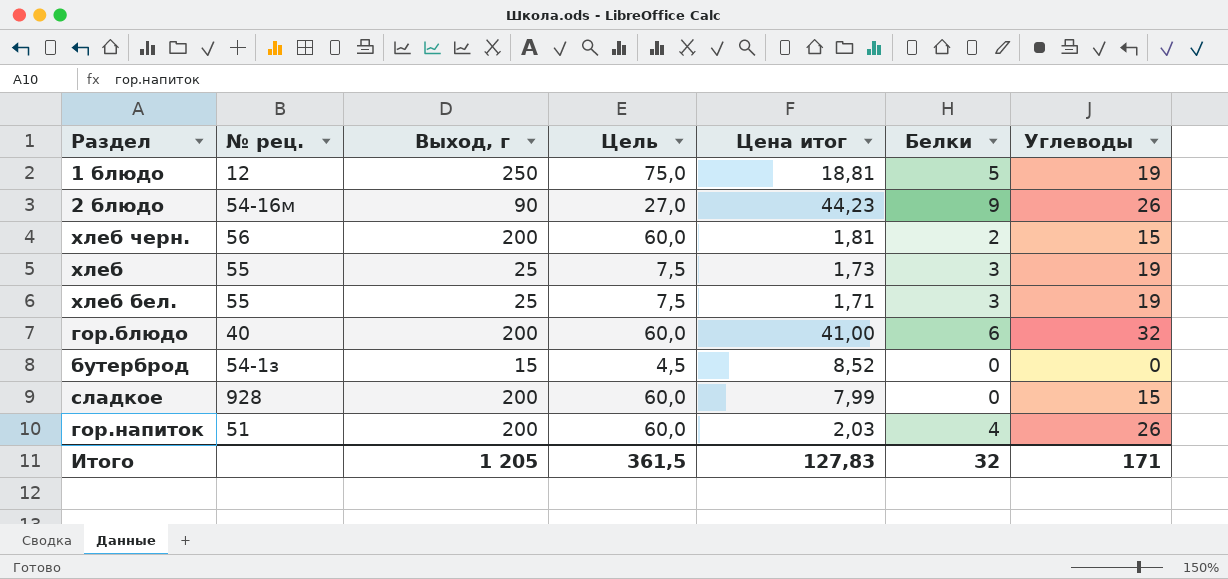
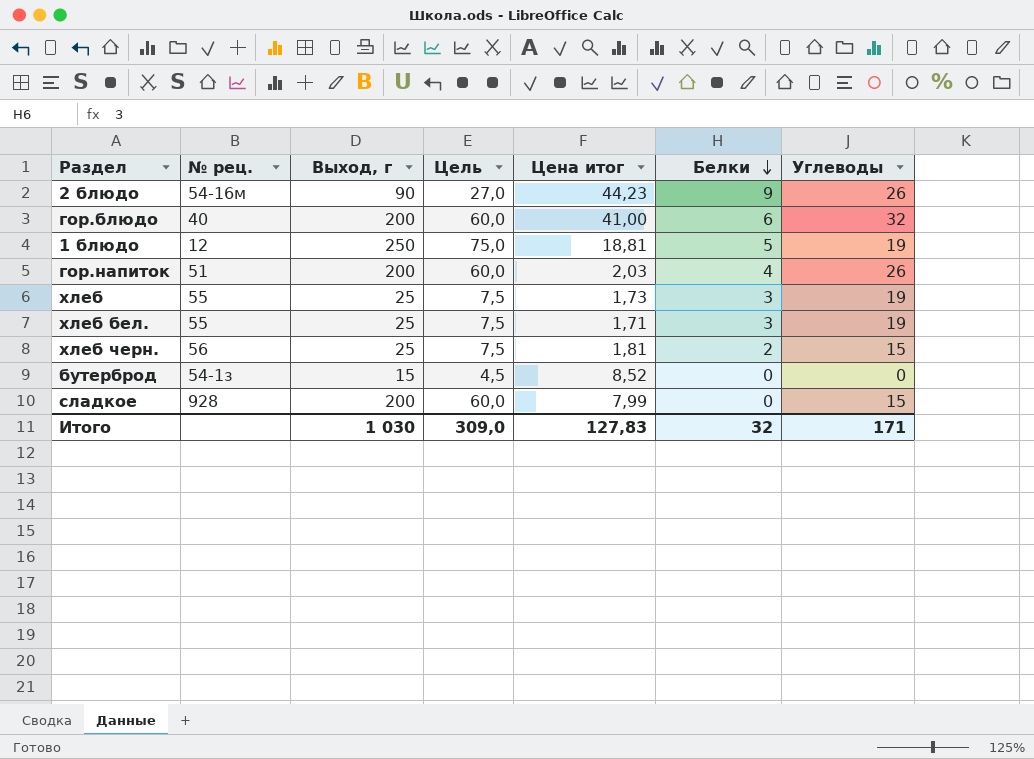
row order: none -> Белки descending
хлеб черн. | Выход, г: 200 -> 25
хлеб черн. | Цель: 60,0 -> 7,5
Итого | Выход, г: 1 205 -> 1 030
Итого | Цель: 361,5 -> 309,0

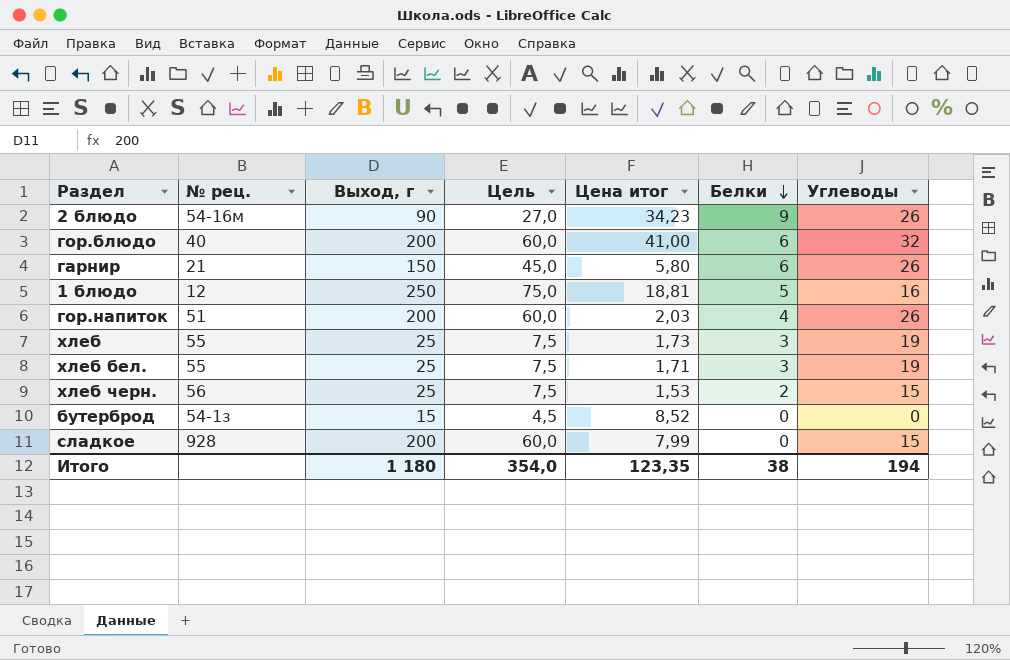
2 блюдо | Цена итог: 44,23 -> 34,23
row гарнир: none -> 21 | 150 | 45,0 | 5,80 | 6 | 26
1 блюдо | Углеводы: 19 -> 16
хлеб черн. | Цена итог: 1,81 -> 1,53
Итого | Выход, г: 1 030 -> 1 180
Итого | Цель: 309,0 -> 354,0
Итого | Цена итог: 127,83 -> 123,35
Итого | Белки: 32 -> 38
Итого | Углеводы: 171 -> 194

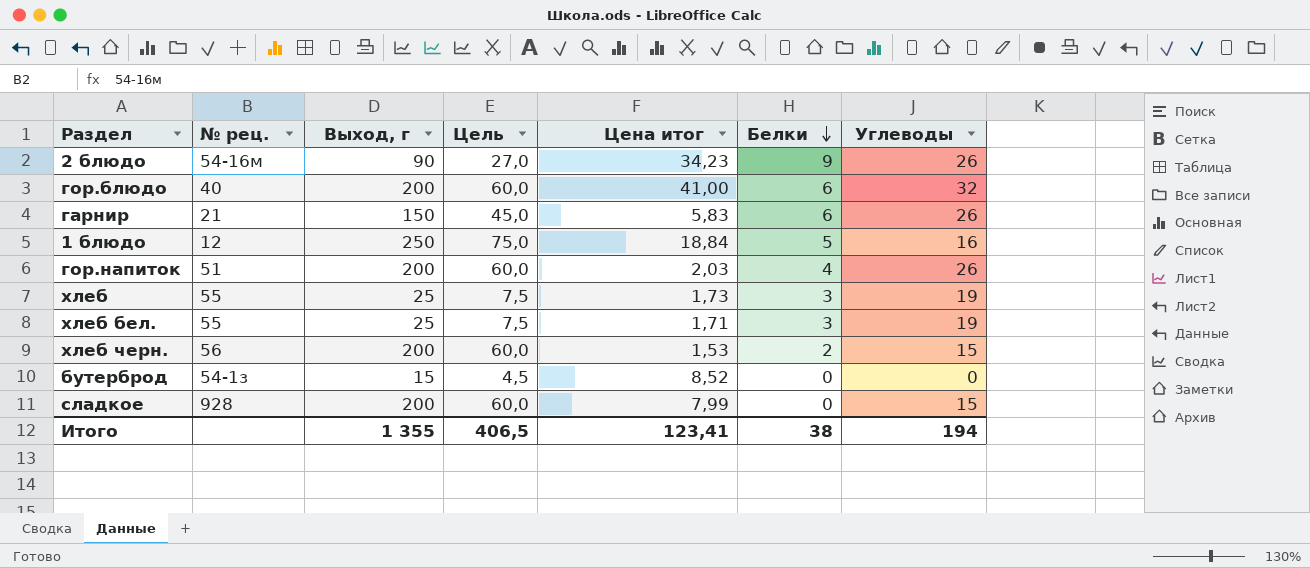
гарнир | Цена итог: 5,80 -> 5,83
1 блюдо | Цена итог: 18,81 -> 18,84
хлеб черн. | Выход, г: 25 -> 200
хлеб черн. | Цель: 7,5 -> 60,0
Итого | Выход, г: 1 180 -> 1 355
Итого | Цель: 354,0 -> 406,5
Итого | Цена итог: 123,35 -> 123,41

